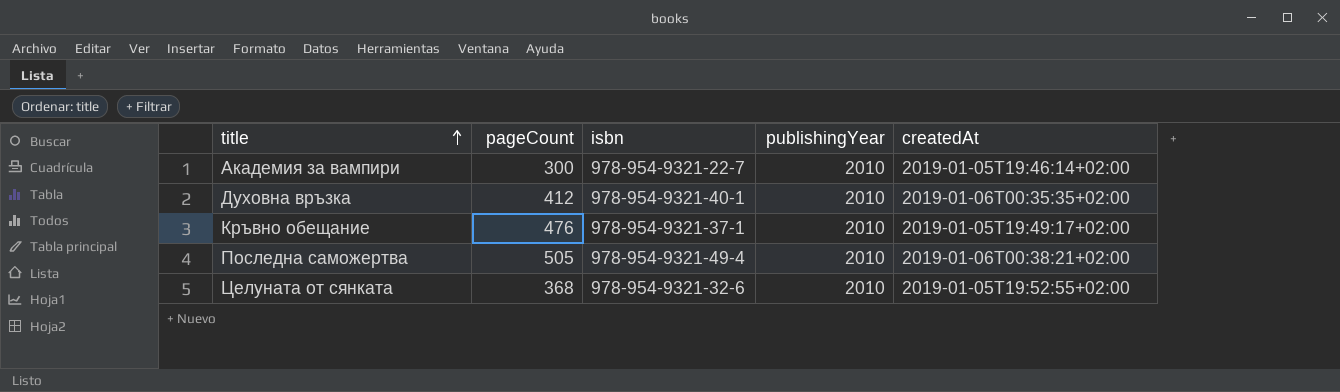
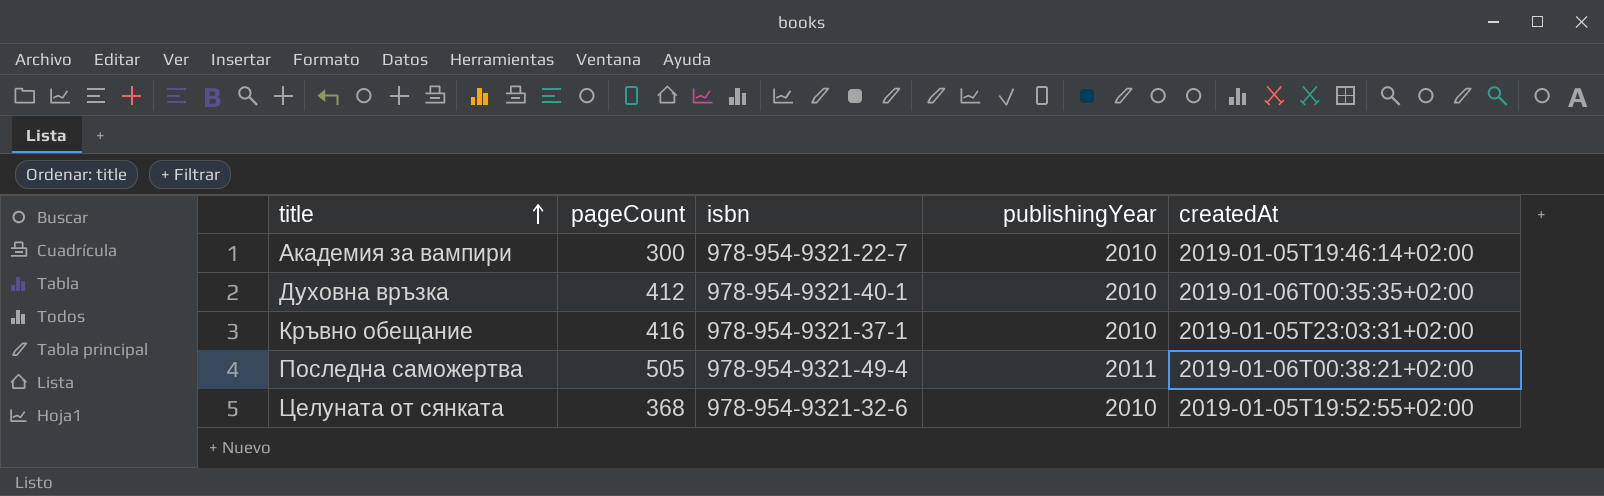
Кръвно обещание | pageCount: 476 -> 416
Кръвно обещание | createdAt: 2019-01-05T19:49:17+02:00 -> 2019-01-05T23:03:31+02:00
Последна саможертва | publishingYear: 2010 -> 2011

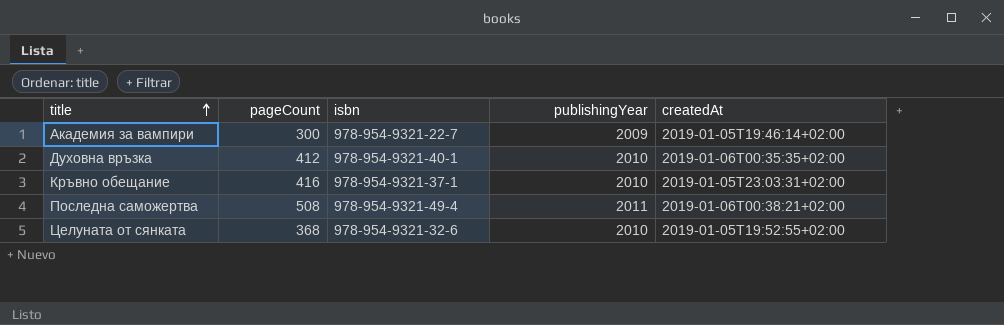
Академия за вампири | publishingYear: 2010 -> 2009
Последна саможертва | pageCount: 505 -> 508

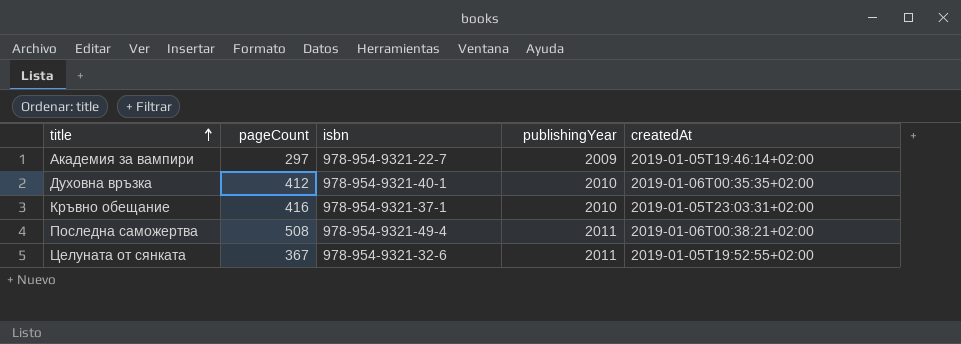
Академия за вампири | pageCount: 300 -> 297
Целуната от сянката | pageCount: 368 -> 367
Целуната от сянката | publishingYear: 2010 -> 2011

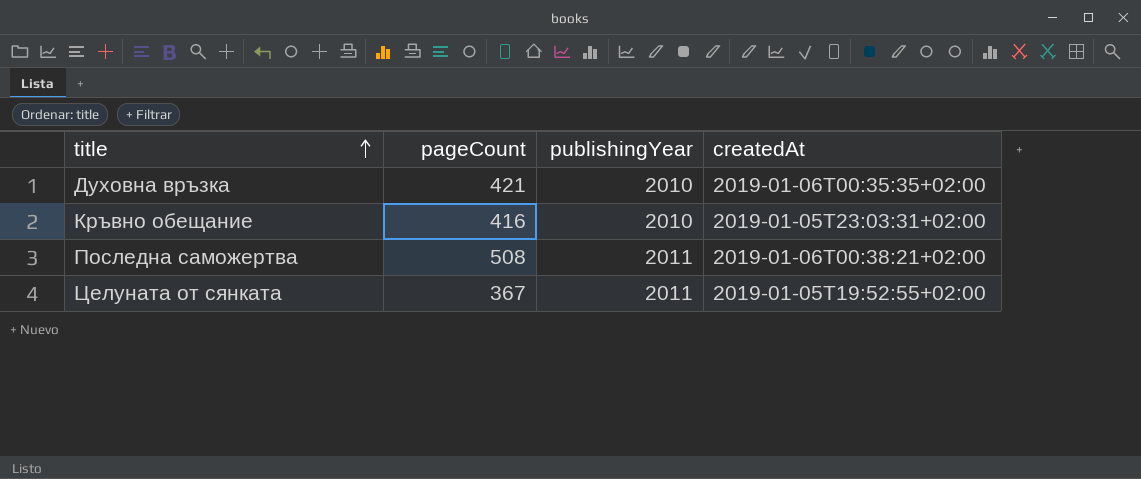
column isbn | position: 3 -> none
row Академия за вампири: 297 | 978-954-9321-22-7 | 2009 | 2019-01-05T19:46:14+02:00 -> none
Духовна връзка | pageCount: 412 -> 421

